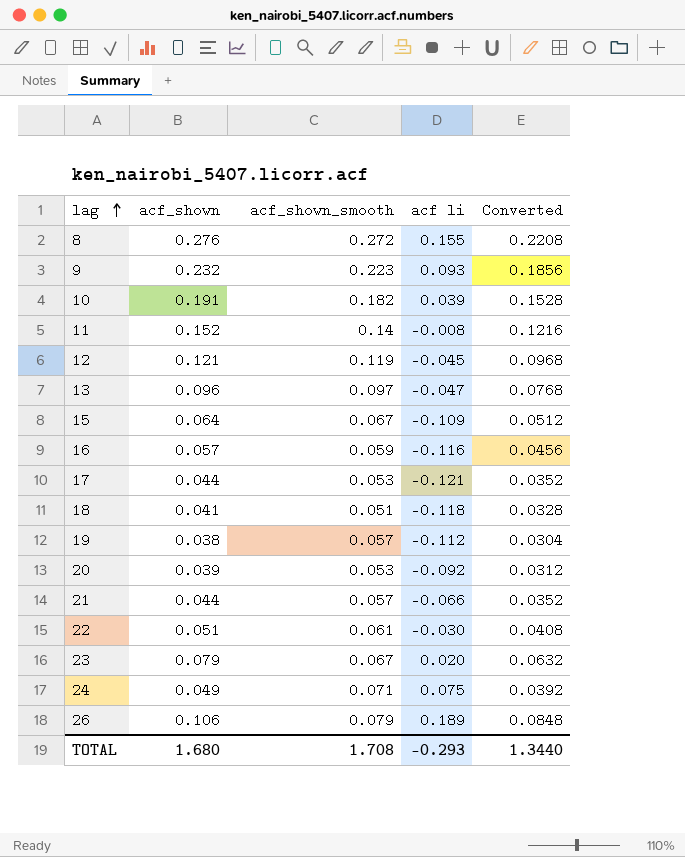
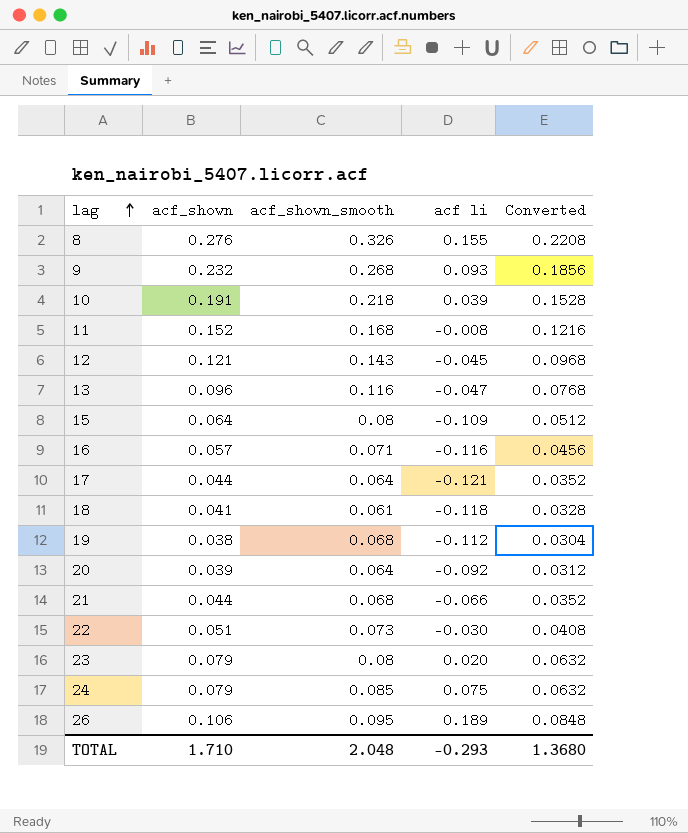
8 | acf_shown_smooth: 0.272 -> 0.326
9 | acf_shown_smooth: 0.223 -> 0.268
10 | acf_shown_smooth: 0.182 -> 0.218
11 | acf_shown_smooth: 0.14 -> 0.168
12 | acf_shown_smooth: 0.119 -> 0.143
13 | acf_shown_smooth: 0.097 -> 0.116
15 | acf_shown_smooth: 0.067 -> 0.08
16 | acf_shown_smooth: 0.059 -> 0.071
17 | acf_shown_smooth: 0.053 -> 0.064
18 | acf_shown_smooth: 0.051 -> 0.061
19 | acf_shown_smooth: 0.057 -> 0.068
20 | acf_shown_smooth: 0.053 -> 0.064
21 | acf_shown_smooth: 0.057 -> 0.068
22 | acf_shown_smooth: 0.061 -> 0.073
23 | acf_shown_smooth: 0.067 -> 0.08
24 | acf_shown: 0.049 -> 0.079
24 | acf_shown_smooth: 0.071 -> 0.085
24 | Converted: 0.0392 -> 0.0632
26 | acf_shown_smooth: 0.079 -> 0.095
TOTAL | acf_shown: 1.680 -> 1.710
TOTAL | acf_shown_smooth: 1.708 -> 2.048
TOTAL | Converted: 1.3440 -> 1.3680

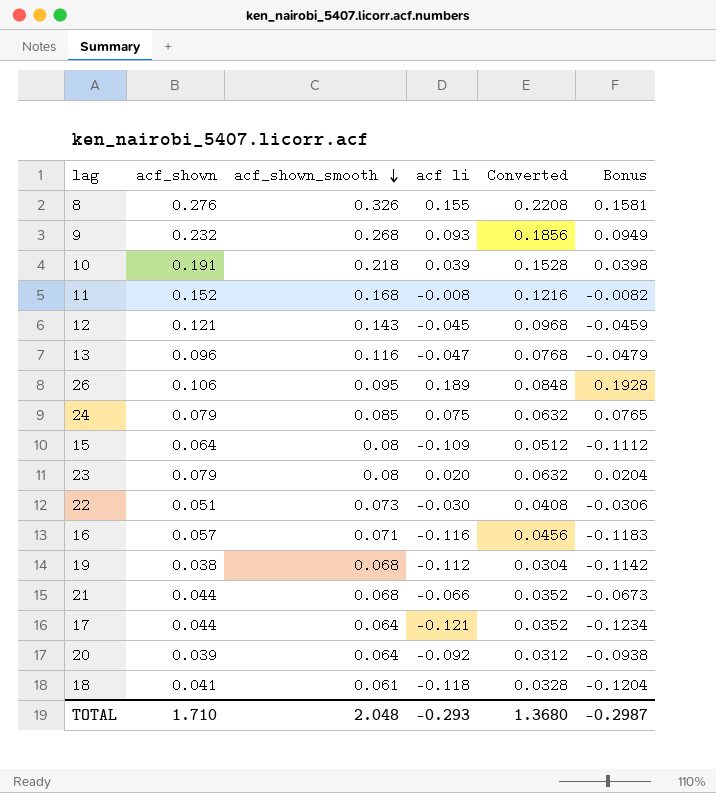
row order: lag ascending -> acf_shown_smooth descending
column Bonus | formula: none -> [acf li] * 1.02

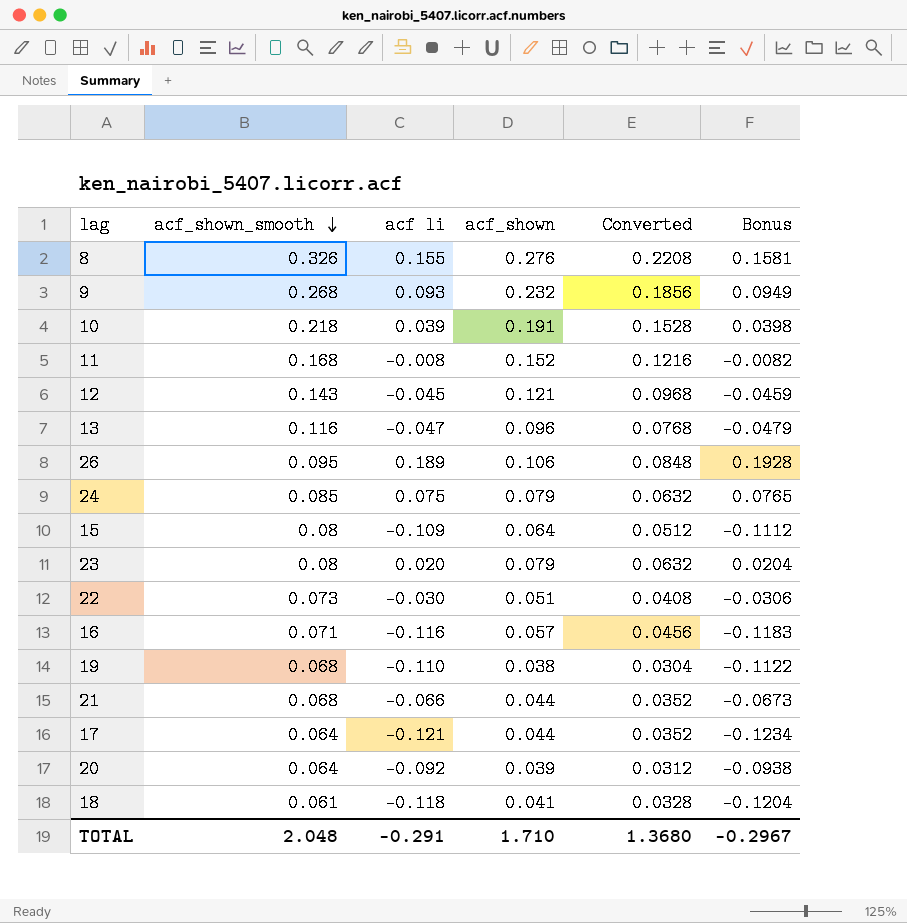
column acf_shown | position: 2 -> 4
19 | acf li: -0.112 -> -0.110
19 | Bonus: -0.1142 -> -0.1122
TOTAL | acf li: -0.293 -> -0.291
TOTAL | Bonus: -0.2987 -> -0.2967

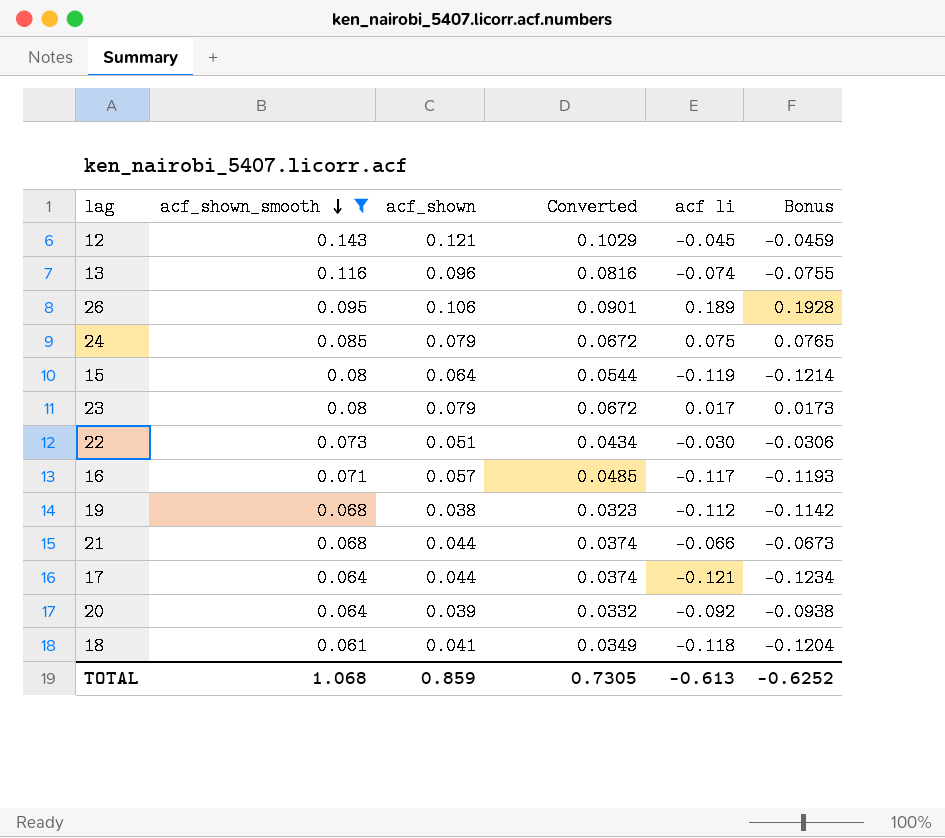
filter: none -> acf_shown_smooth <= 0.143
column Converted | formula: [acf_shown] * 0.8 -> [acf_shown] * 0.85
column acf li | position: 3 -> 5
13 | acf li: -0.047 -> -0.074
13 | Bonus: -0.0479 -> -0.0755
15 | acf li: -0.109 -> -0.119
15 | Bonus: -0.1112 -> -0.1214
23 | acf li: 0.020 -> 0.017
23 | Bonus: 0.0204 -> 0.0173
16 | acf li: -0.116 -> -0.117
16 | Bonus: -0.1183 -> -0.1193
19 | acf li: -0.110 -> -0.112
19 | Bonus: -0.1122 -> -0.1142
TOTAL | acf_shown_smooth: 2.048 -> 1.068
TOTAL | acf_shown: 1.710 -> 0.859
TOTAL | Converted: 1.3680 -> 0.7305
TOTAL | acf li: -0.291 -> -0.613
TOTAL | Bonus: -0.2967 -> -0.6252

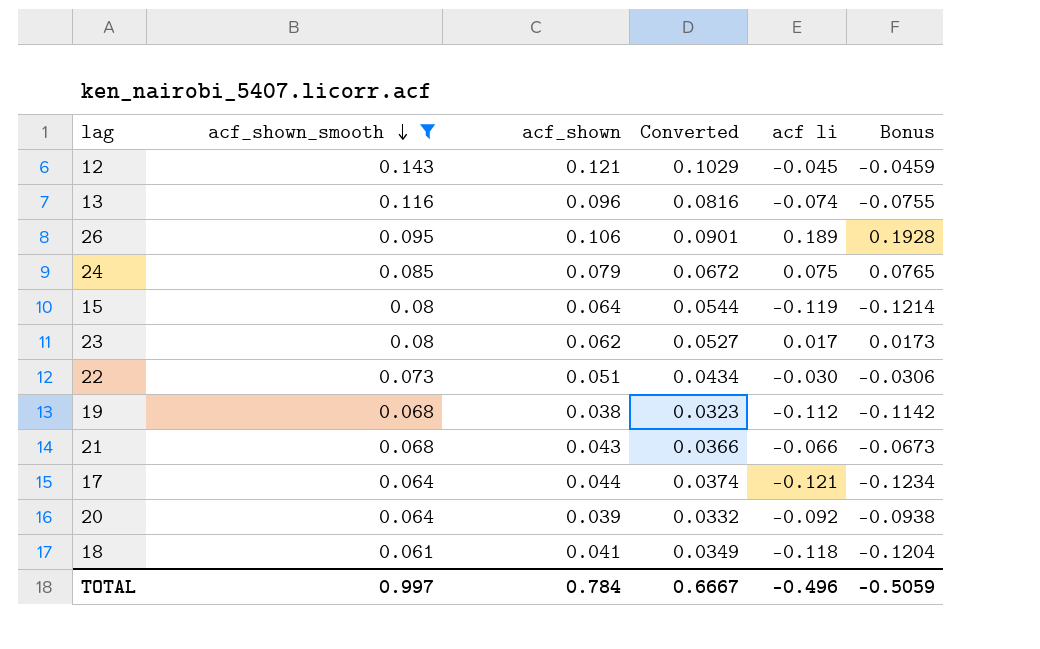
row 16: 0.071 | 0.057 | 0.0485 | -0.117 | -0.1193 -> none
23 | acf_shown: 0.079 -> 0.062
23 | Converted: 0.0672 -> 0.0527
21 | acf_shown: 0.044 -> 0.043
21 | Converted: 0.0374 -> 0.0366
TOTAL | acf_shown_smooth: 1.068 -> 0.997
TOTAL | acf_shown: 0.859 -> 0.784
TOTAL | Converted: 0.7305 -> 0.6667
TOTAL | acf li: -0.613 -> -0.496
TOTAL | Bonus: -0.6252 -> -0.5059

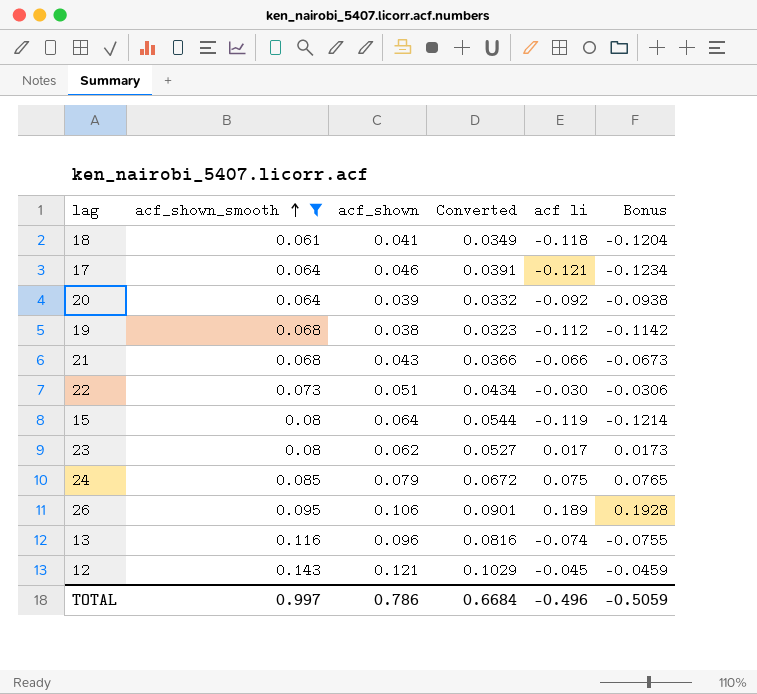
row order: acf_shown_smooth descending -> acf_shown_smooth ascending
17 | acf_shown: 0.044 -> 0.046
17 | Converted: 0.0374 -> 0.0391
TOTAL | acf_shown: 0.784 -> 0.786
TOTAL | Converted: 0.6667 -> 0.6684

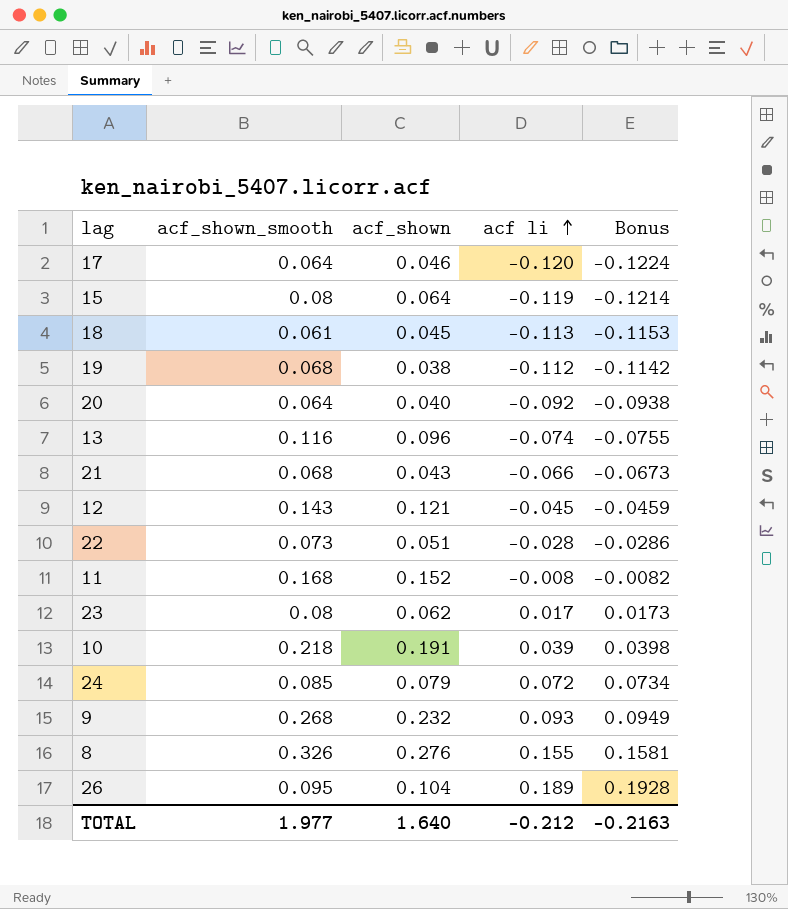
filter: acf_shown_smooth <= 0.143 -> none
row order: acf_shown_smooth ascending -> acf li ascending
column Converted | formula: [acf_shown] * 0.85 -> none
17 | acf li: -0.121 -> -0.120
17 | Bonus: -0.1234 -> -0.1224
18 | acf_shown: 0.041 -> 0.045
18 | acf li: -0.118 -> -0.113
18 | Bonus: -0.1204 -> -0.1153
20 | acf_shown: 0.039 -> 0.040
22 | acf li: -0.030 -> -0.028
22 | Bonus: -0.0306 -> -0.0286
24 | acf li: 0.075 -> 0.072
24 | Bonus: 0.0765 -> 0.0734
26 | acf_shown: 0.106 -> 0.104
TOTAL | acf_shown_smooth: 0.997 -> 1.977
TOTAL | acf_shown: 0.786 -> 1.640
TOTAL | acf li: -0.496 -> -0.212
TOTAL | Bonus: -0.5059 -> -0.2163

